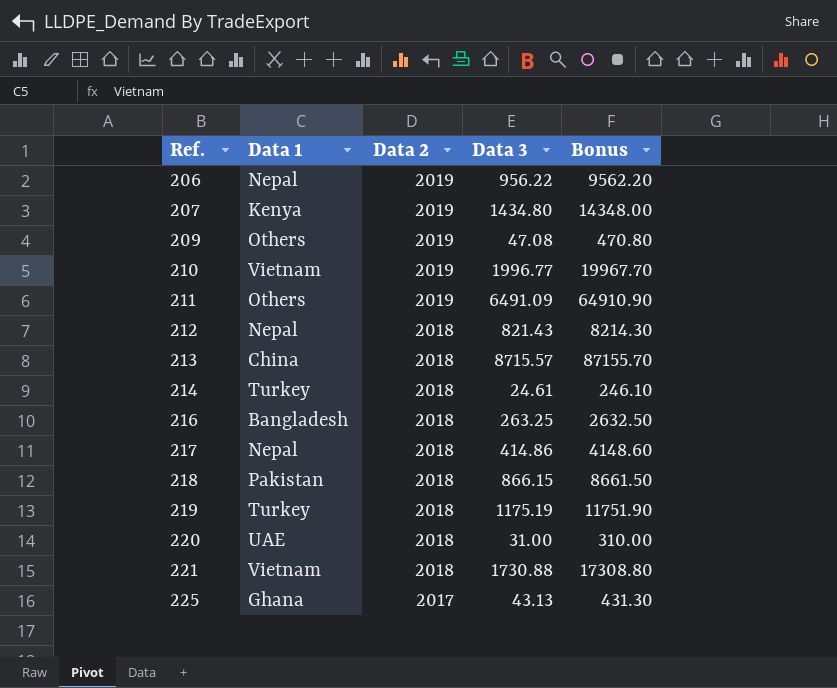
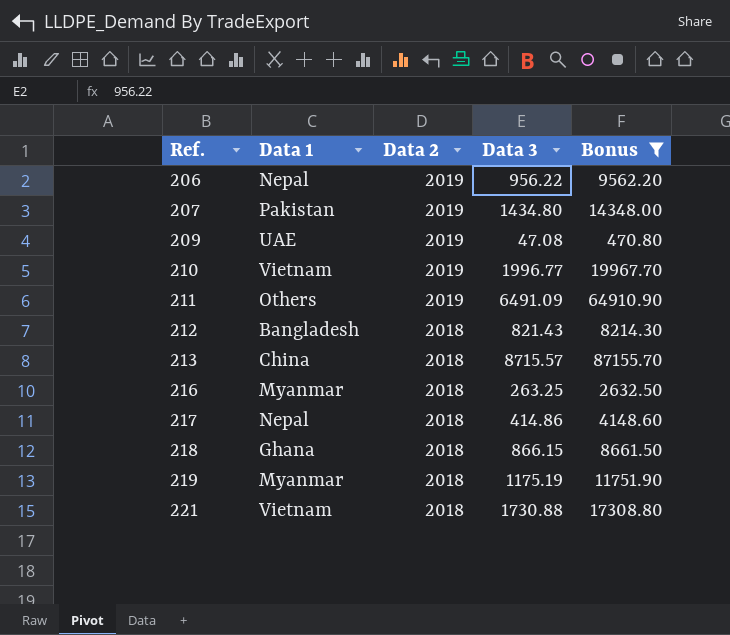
filter: none -> Bonus >= 470.80
207 | Data 1: Kenya -> Pakistan
209 | Data 1: Others -> UAE
212 | Data 1: Nepal -> Bangladesh
216 | Data 1: Bangladesh -> Myanmar
218 | Data 1: Pakistan -> Ghana
219 | Data 1: Turkey -> Myanmar

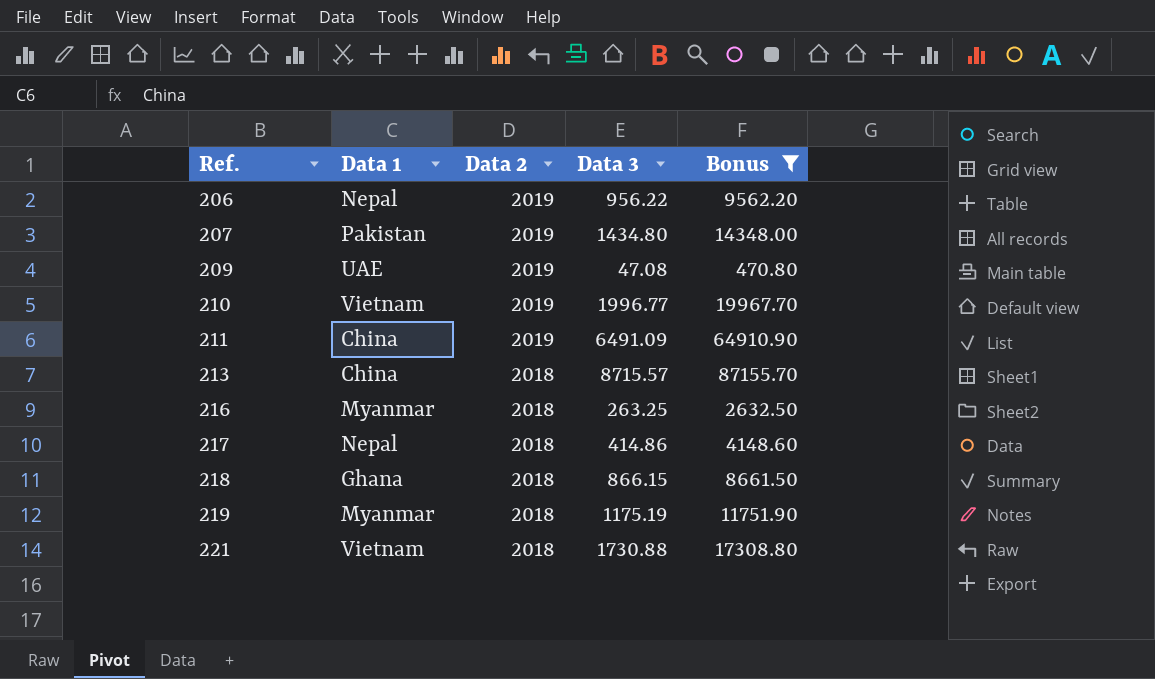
row 212: Bangladesh | 2018 | 821.43 | 8214.30 -> none
211 | Data 1: Others -> China

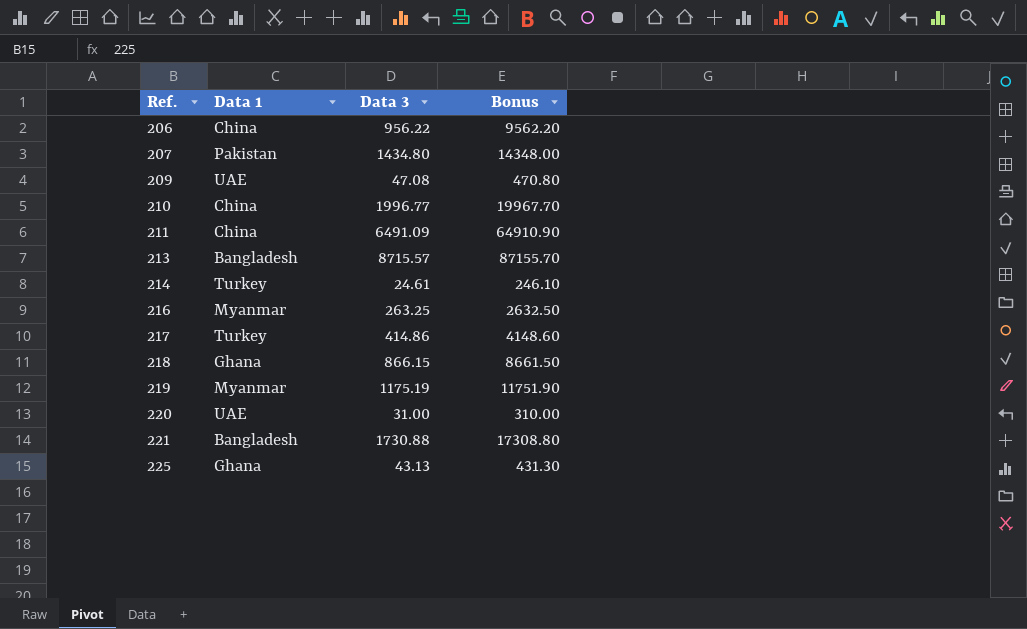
filter: Bonus >= 470.80 -> none
column Data 2 | position: 3 -> none
206 | Data 1: Nepal -> China
210 | Data 1: Vietnam -> China
213 | Data 1: China -> Bangladesh
217 | Data 1: Nepal -> Turkey
221 | Data 1: Vietnam -> Bangladesh

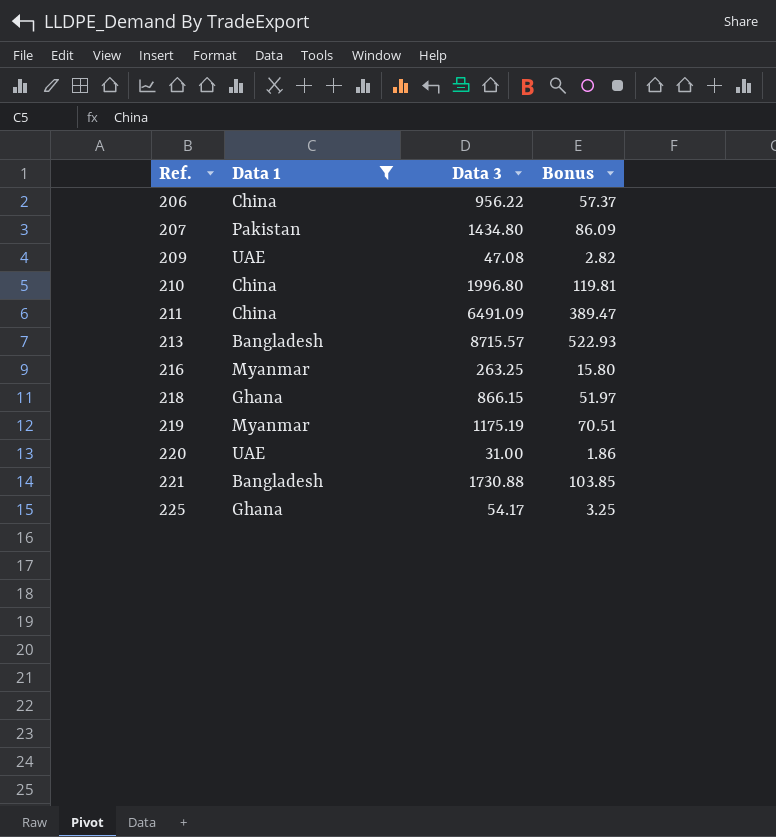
filter: none -> Data 1 != Turkey
column Bonus | formula: [Data 3] * 10 -> [Data 3] * 0.06
210 | Data 3: 1996.77 -> 1996.80
225 | Data 3: 43.13 -> 54.17

